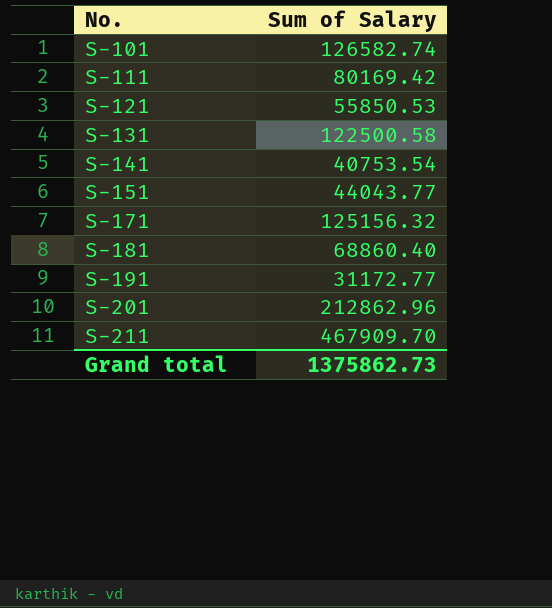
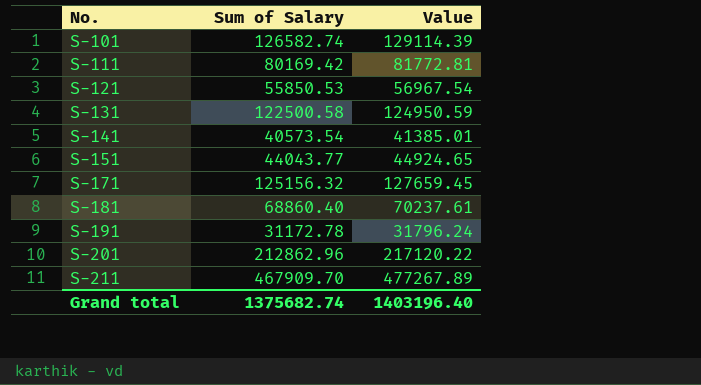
column Value | formula: none -> [Sum of Salary] * 1.02
S-141 | Sum of Salary: 40753.54 -> 40573.54
S-191 | Sum of Salary: 31172.77 -> 31172.78
Grand total | Sum of Salary: 1375862.73 -> 1375682.74

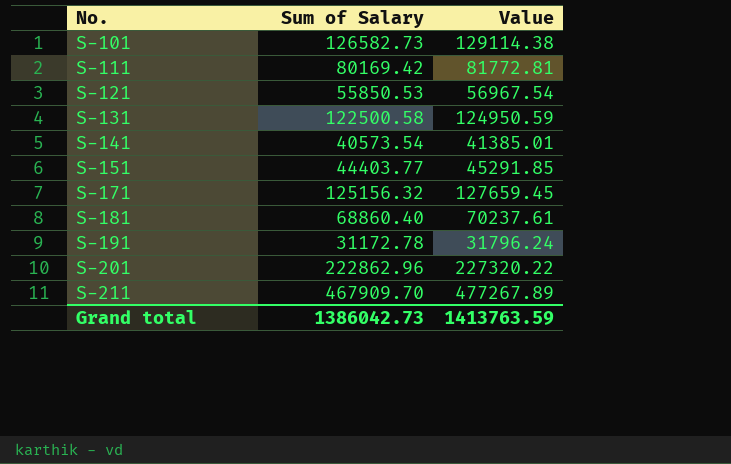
S-101 | Sum of Salary: 126582.74 -> 126582.73
S-101 | Value: 129114.39 -> 129114.38
S-151 | Sum of Salary: 44043.77 -> 44403.77
S-151 | Value: 44924.65 -> 45291.85
S-201 | Sum of Salary: 212862.96 -> 222862.96
S-201 | Value: 217120.22 -> 227320.22
Grand total | Sum of Salary: 1375682.74 -> 1386042.73
Grand total | Value: 1403196.40 -> 1413763.59

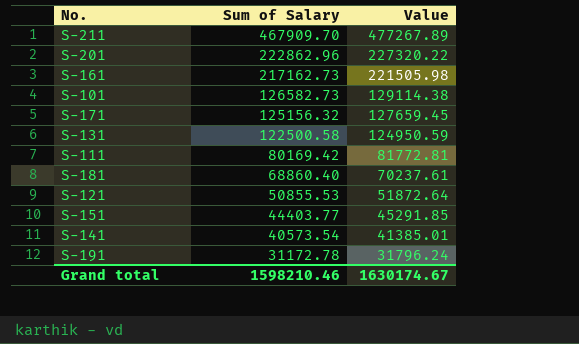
row order: No. ascending -> Sum of Salary descending
row S-161: none -> 217162.73 | 221505.98
S-121 | Sum of Salary: 55850.53 -> 50855.53
S-121 | Value: 56967.54 -> 51872.64
Grand total | Sum of Salary: 1386042.73 -> 1598210.46
Grand total | Value: 1413763.59 -> 1630174.67

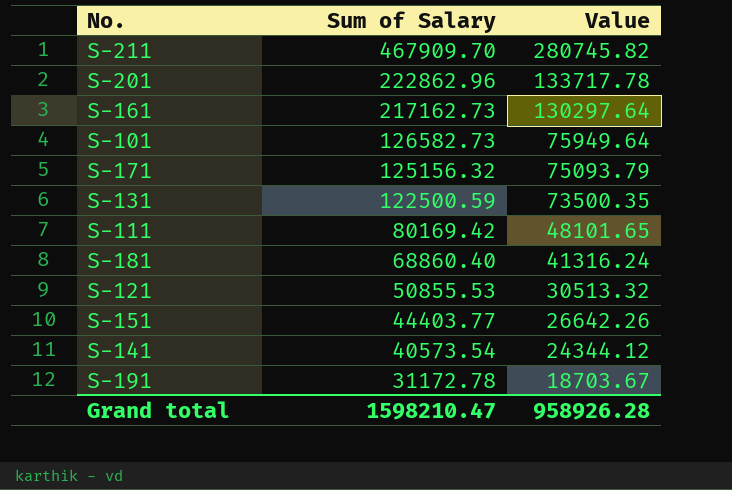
column Value | formula: [Sum of Salary] * 1.02 -> [Sum of Salary] * 0.6
S-131 | Sum of Salary: 122500.58 -> 122500.59
Grand total | Sum of Salary: 1598210.46 -> 1598210.47
Grand total | Value: 1630174.67 -> 958926.28

